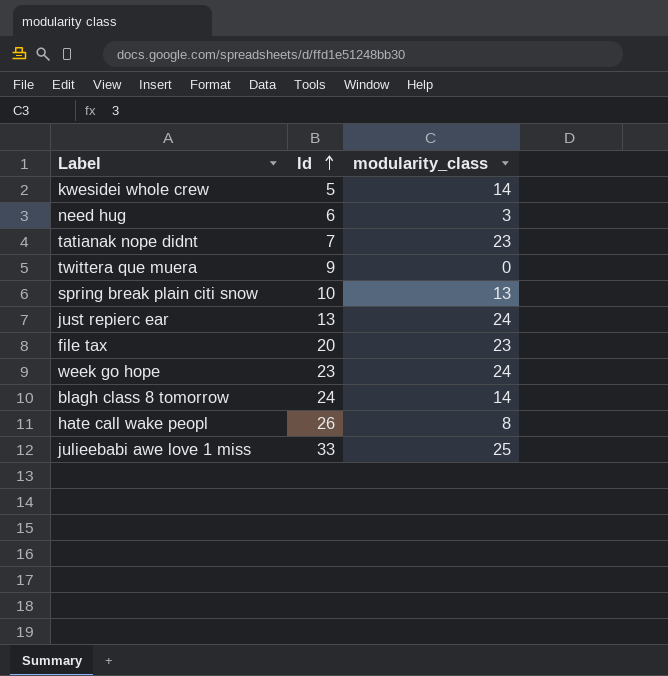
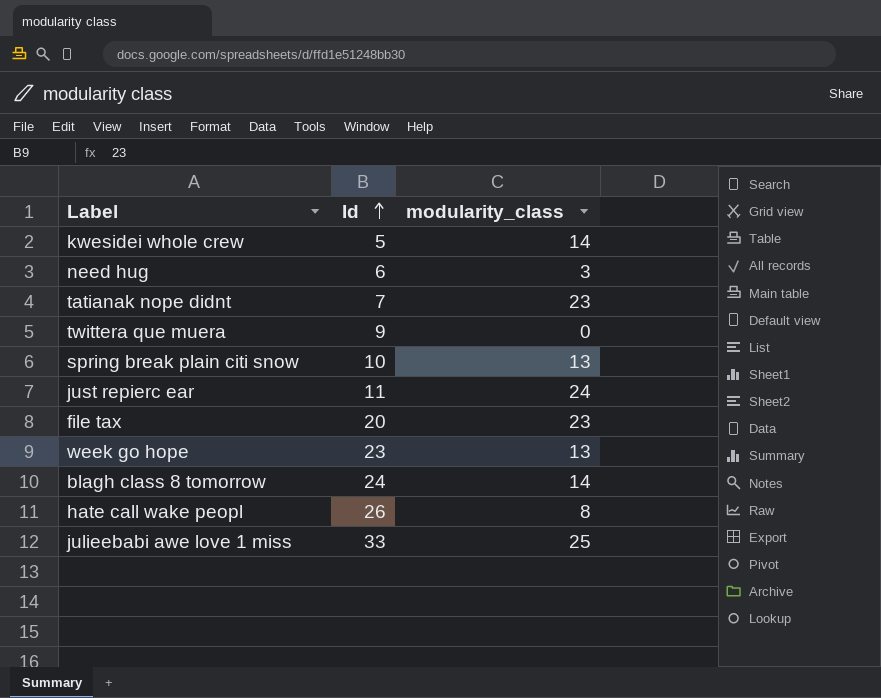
just repierc ear | Id: 13 -> 11
week go hope | modularity_class: 24 -> 13

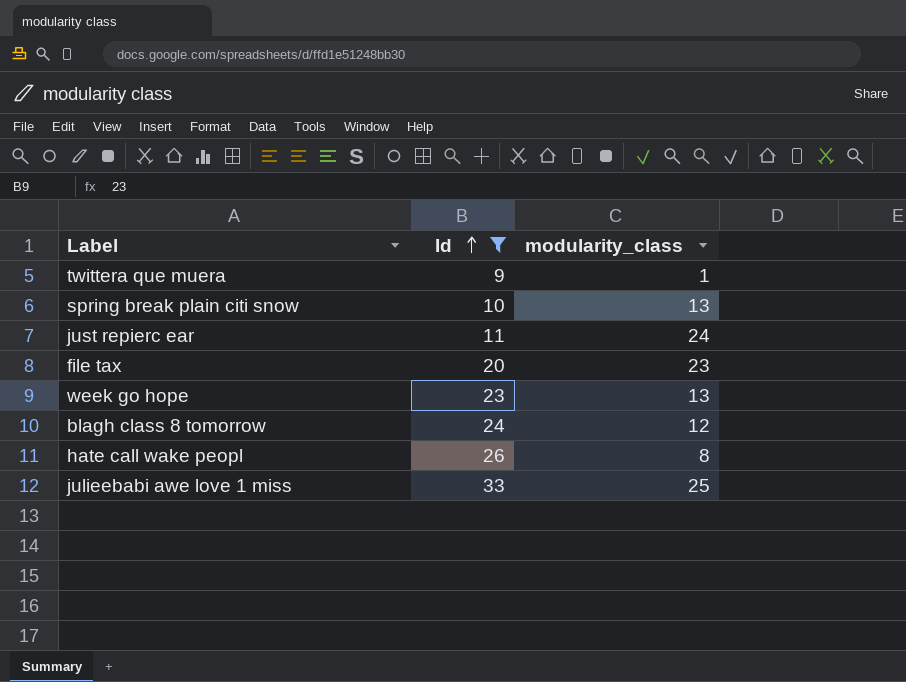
filter: none -> Id >= 9
twittera que muera | modularity_class: 0 -> 1
blagh class 8 tomorrow | modularity_class: 14 -> 12

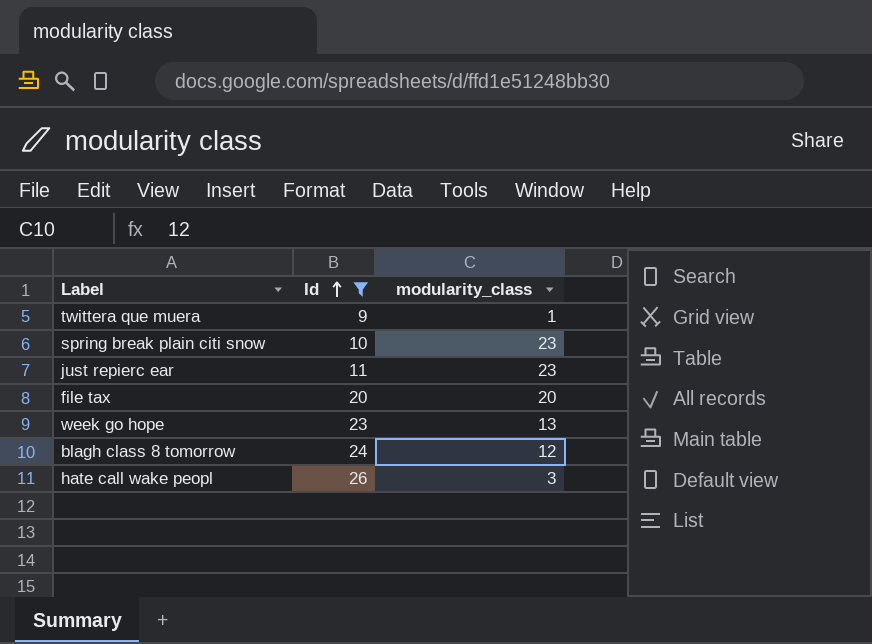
row julieebabi awe love 1 miss: 33 | 25 -> none
spring break plain citi snow | modularity_class: 13 -> 23
just repierc ear | modularity_class: 24 -> 23
file tax | modularity_class: 23 -> 20
hate call wake peopl | modularity_class: 8 -> 3

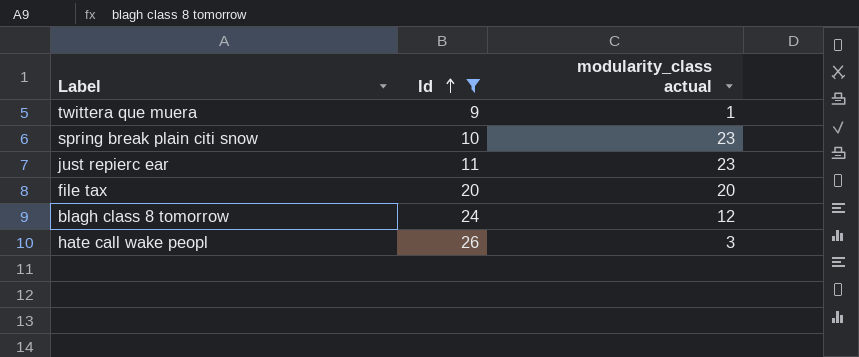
column name: modularity_class -> modularity_class actual
row week go hope: 23 | 13 -> none

